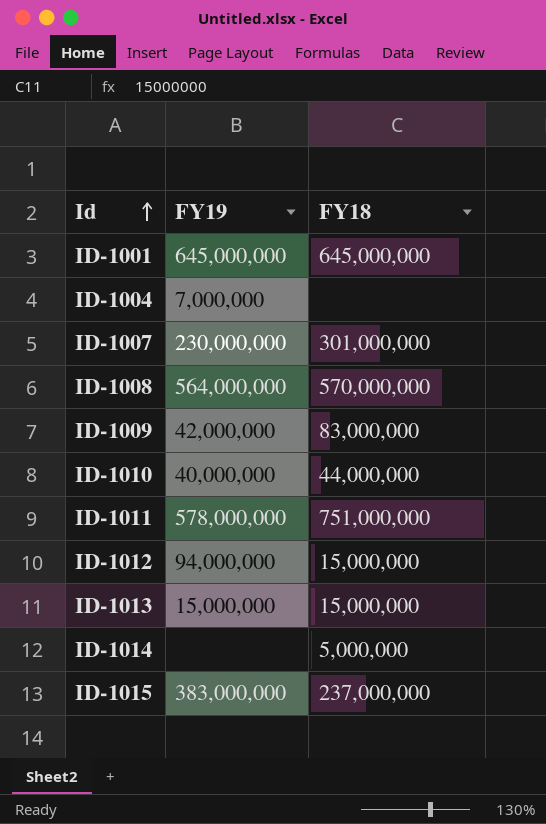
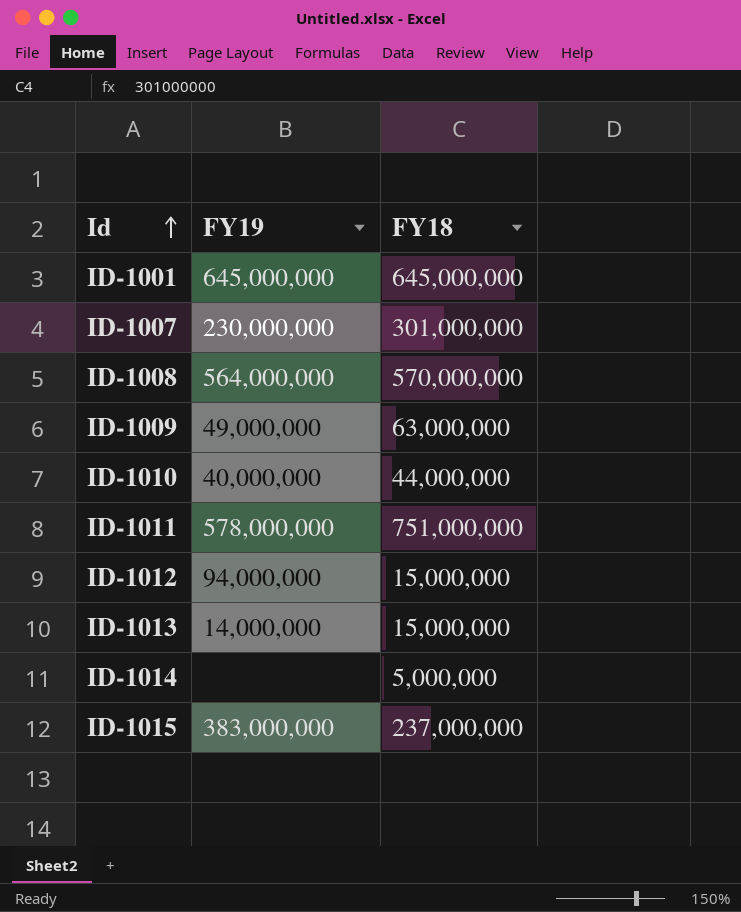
row ID-1004: 7,000,000 | none -> none
ID-1009 | FY19: 42,000,000 -> 49,000,000
ID-1009 | FY18: 83,000,000 -> 63,000,000
ID-1013 | FY19: 15,000,000 -> 14,000,000

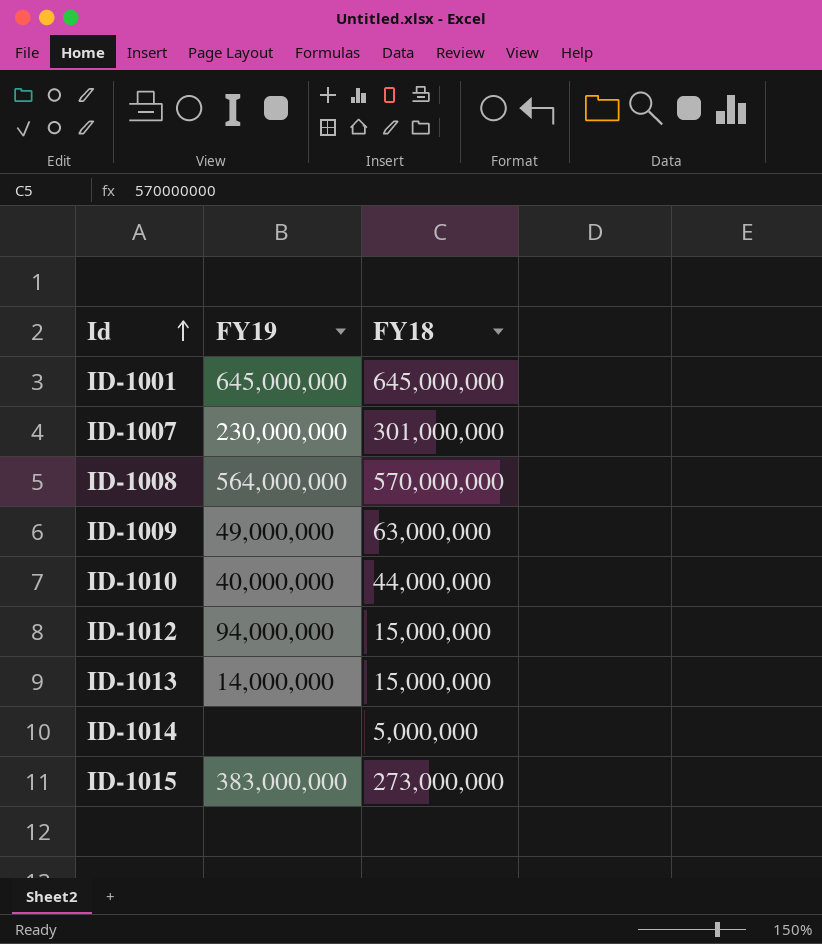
row ID-1011: 578,000,000 | 751,000,000 -> none
ID-1015 | FY18: 237,000,000 -> 273,000,000

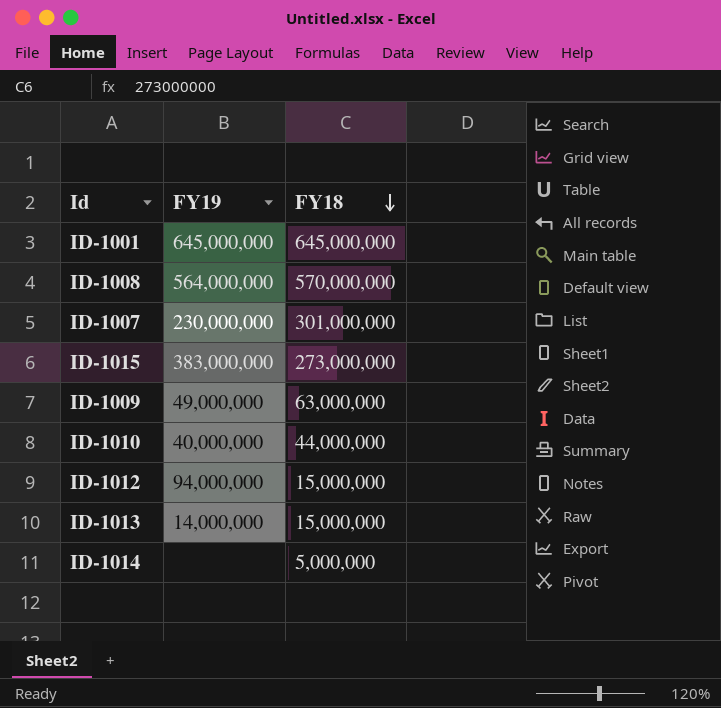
row order: Id ascending -> FY18 descending

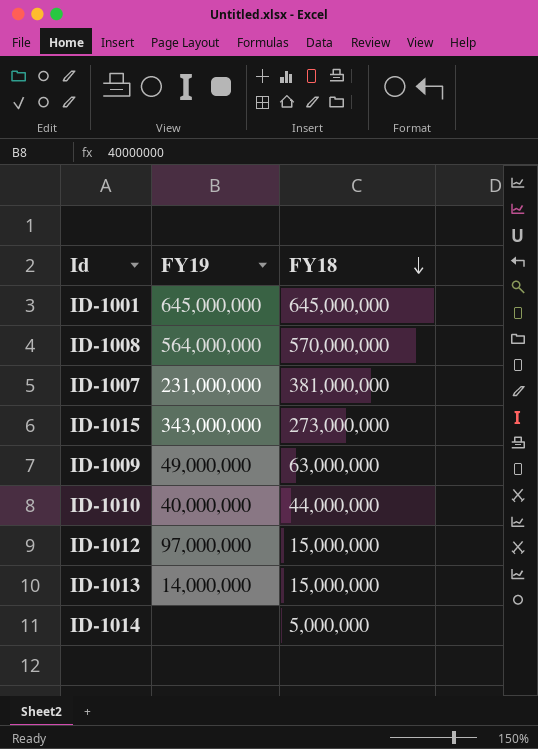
ID-1007 | FY19: 230,000,000 -> 231,000,000
ID-1007 | FY18: 301,000,000 -> 381,000,000
ID-1015 | FY19: 383,000,000 -> 343,000,000
ID-1012 | FY19: 94,000,000 -> 97,000,000

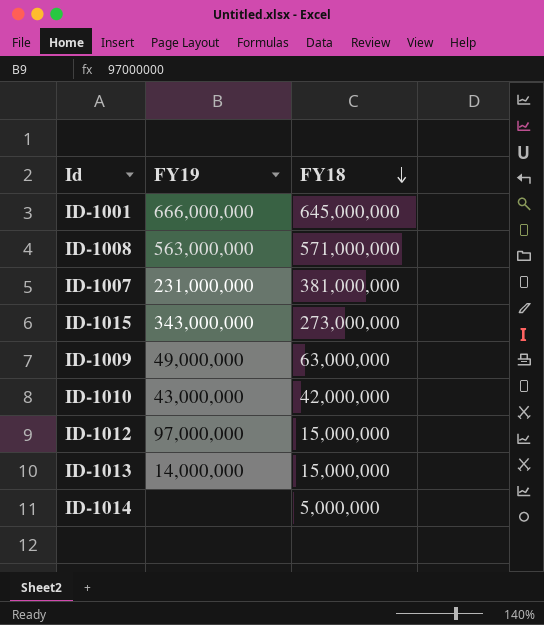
ID-1001 | FY19: 645,000,000 -> 666,000,000
ID-1008 | FY19: 564,000,000 -> 563,000,000
ID-1008 | FY18: 570,000,000 -> 571,000,000
ID-1010 | FY19: 40,000,000 -> 43,000,000
ID-1010 | FY18: 44,000,000 -> 42,000,000

